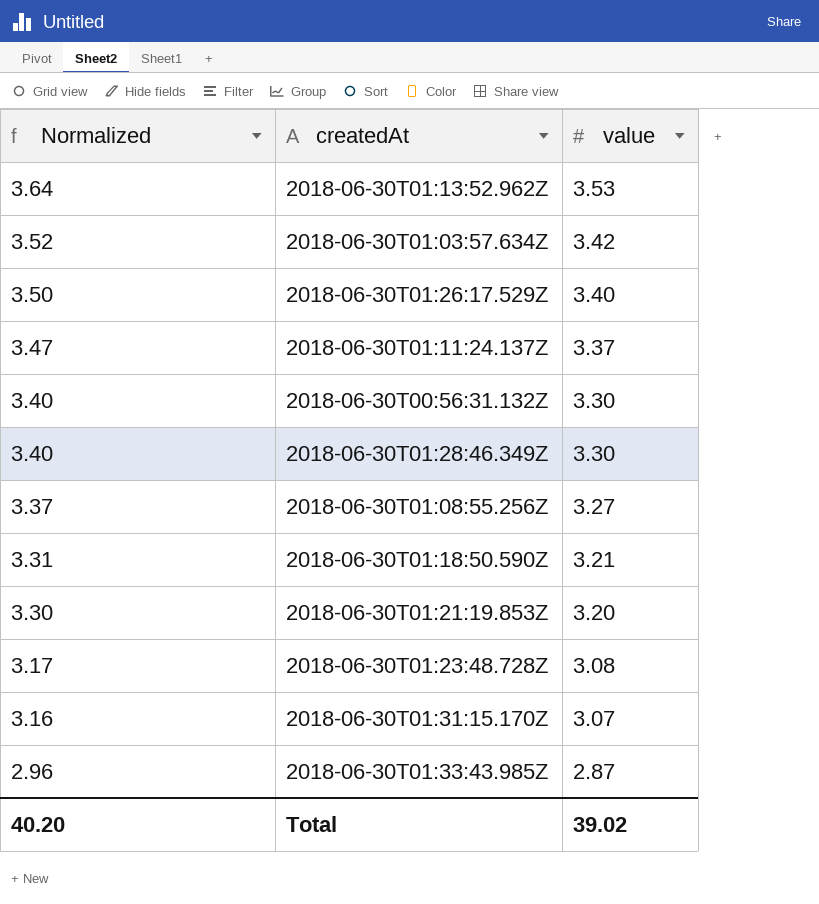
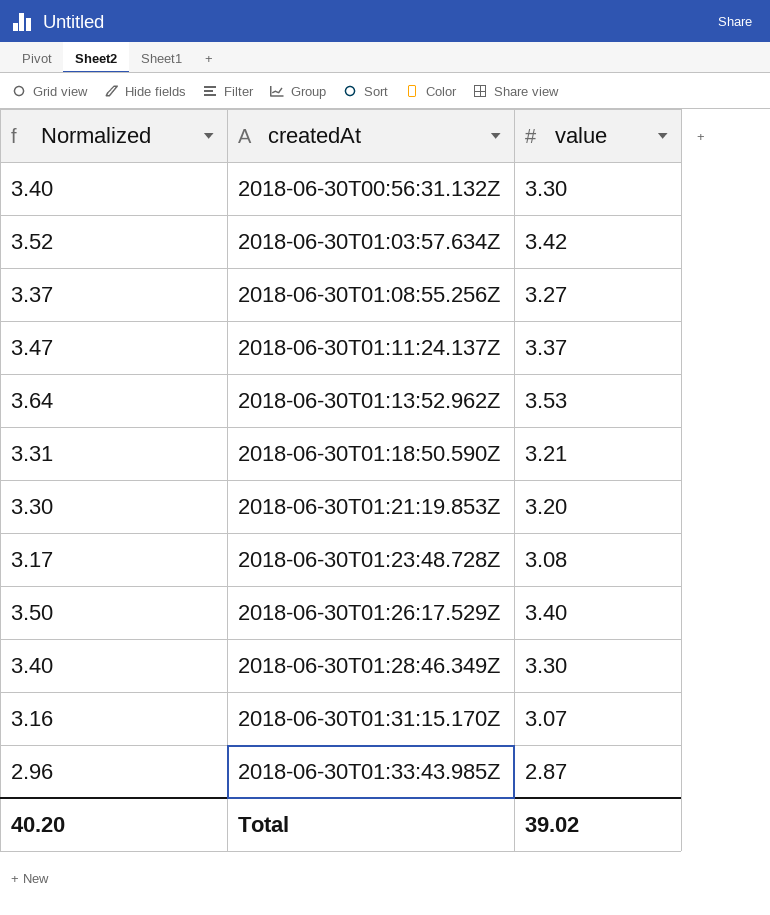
row order: Normalized descending -> createdAt ascending

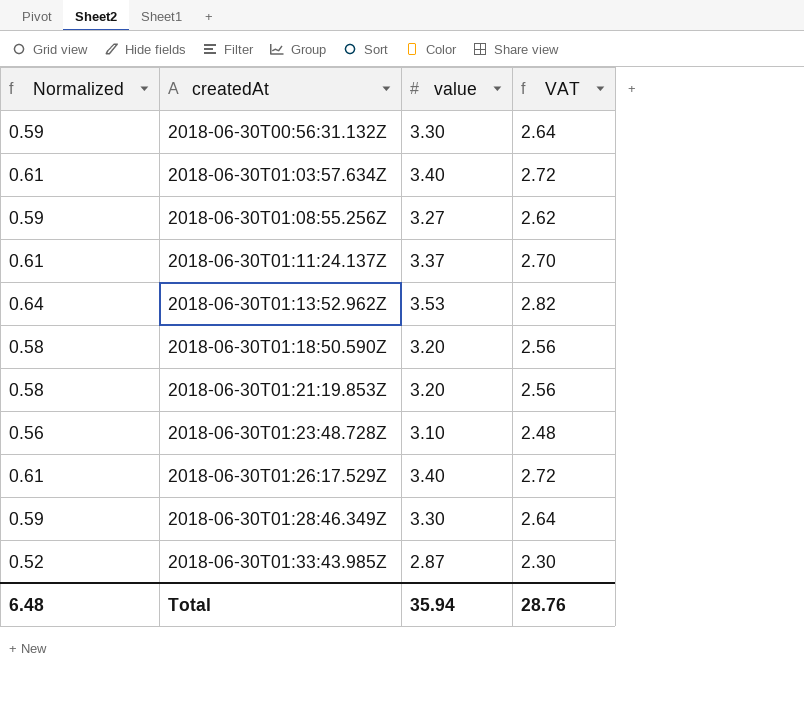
column Normalized | formula: [value] * 1.03 -> [value] * 0.18
column VAT | formula: none -> [value] * 0.8
row 2018-06-30T01:31:15.170Z: 3.16 | 3.07 -> none
2018-06-30T01:03:57.634Z | value: 3.42 -> 3.40
2018-06-30T01:18:50.590Z | value: 3.21 -> 3.20
2018-06-30T01:23:48.728Z | value: 3.08 -> 3.10
Total | Normalized: 40.20 -> 6.48
Total | value: 39.02 -> 35.94

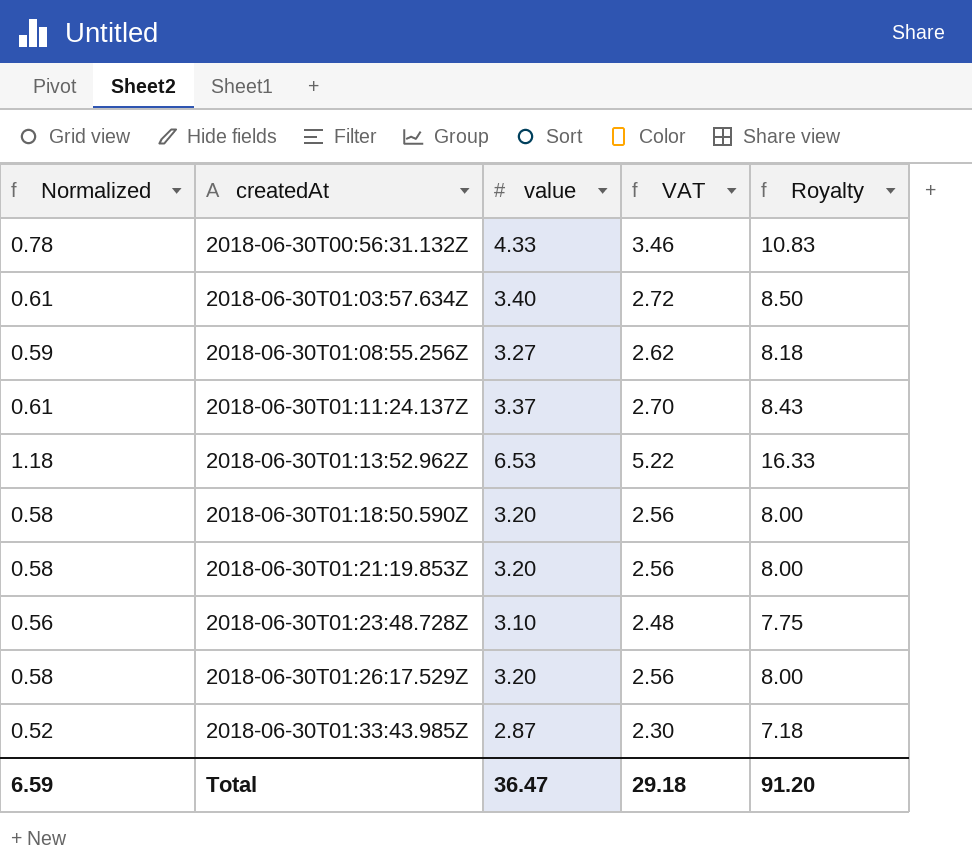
column Royalty | formula: none -> [value] * 2.5
row 2018-06-30T01:28:46.349Z: 0.59 | 3.30 | 2.64 -> none
2018-06-30T00:56:31.132Z | Normalized: 0.59 -> 0.78
2018-06-30T00:56:31.132Z | value: 3.30 -> 4.33
2018-06-30T00:56:31.132Z | VAT: 2.64 -> 3.46
2018-06-30T01:13:52.962Z | Normalized: 0.64 -> 1.18
2018-06-30T01:13:52.962Z | value: 3.53 -> 6.53
2018-06-30T01:13:52.962Z | VAT: 2.82 -> 5.22
2018-06-30T01:26:17.529Z | Normalized: 0.61 -> 0.58
2018-06-30T01:26:17.529Z | value: 3.40 -> 3.20
2018-06-30T01:26:17.529Z | VAT: 2.72 -> 2.56
Total | Normalized: 6.48 -> 6.59
Total | value: 35.94 -> 36.47
Total | VAT: 28.76 -> 29.18

